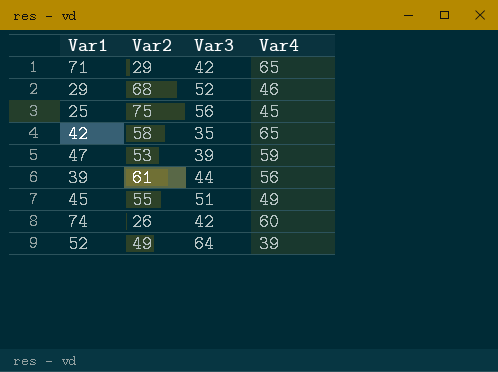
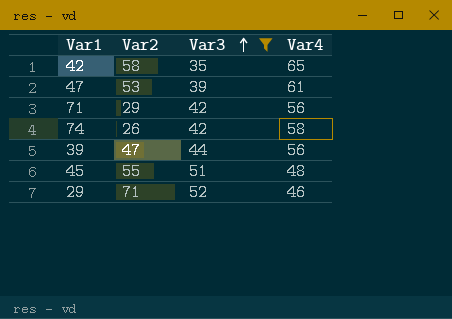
filter: none -> Var3 <= 52
row order: none -> Var3 ascending
47 | Var4: 59 -> 61
71 | Var4: 65 -> 56
74 | Var4: 60 -> 58
39 | Var2: 61 -> 47
45 | Var4: 49 -> 48
29 | Var2: 68 -> 71

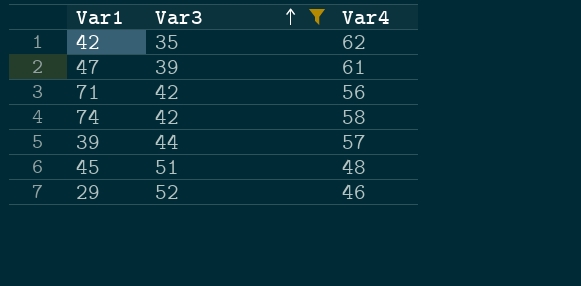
column Var2 | position: 2 -> none
42 | Var4: 65 -> 62
39 | Var4: 56 -> 57

